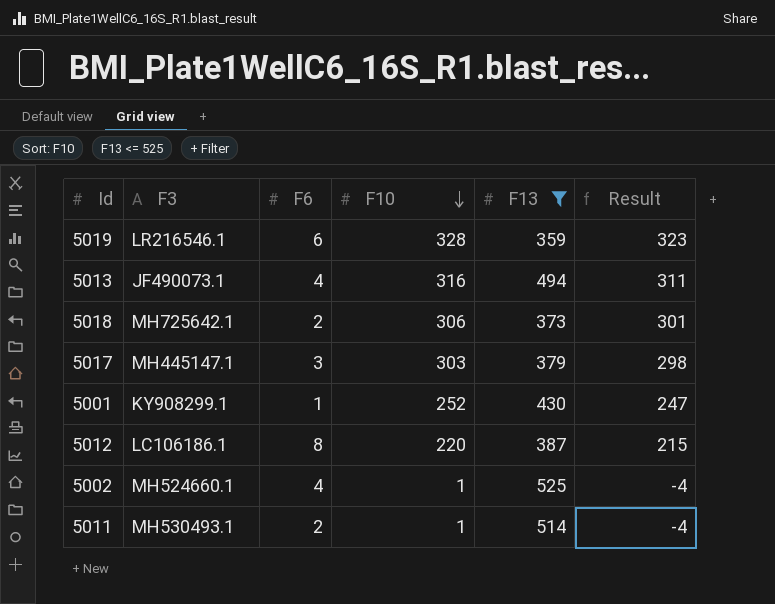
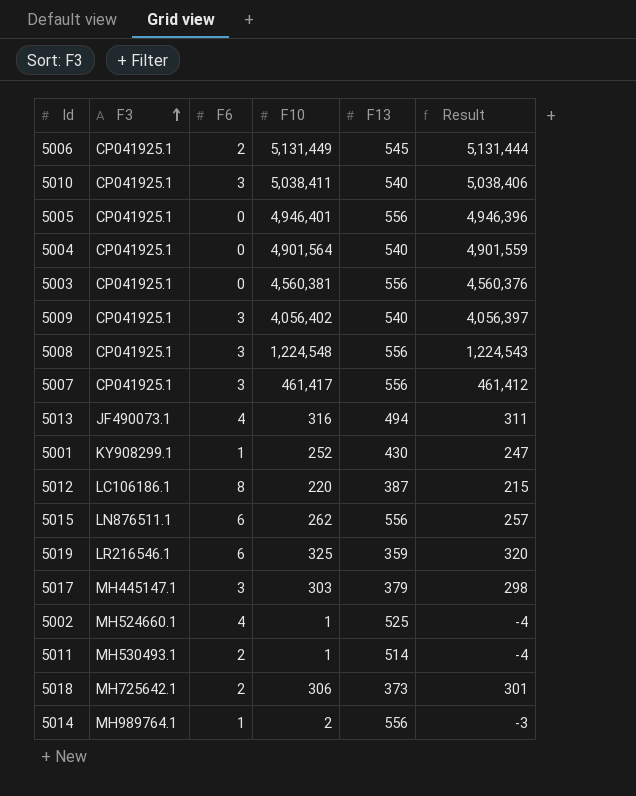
filter: F13 <= 525 -> none
row order: F10 descending -> F3 ascending
5019 | F10: 328 -> 325
5019 | Result: 323 -> 320

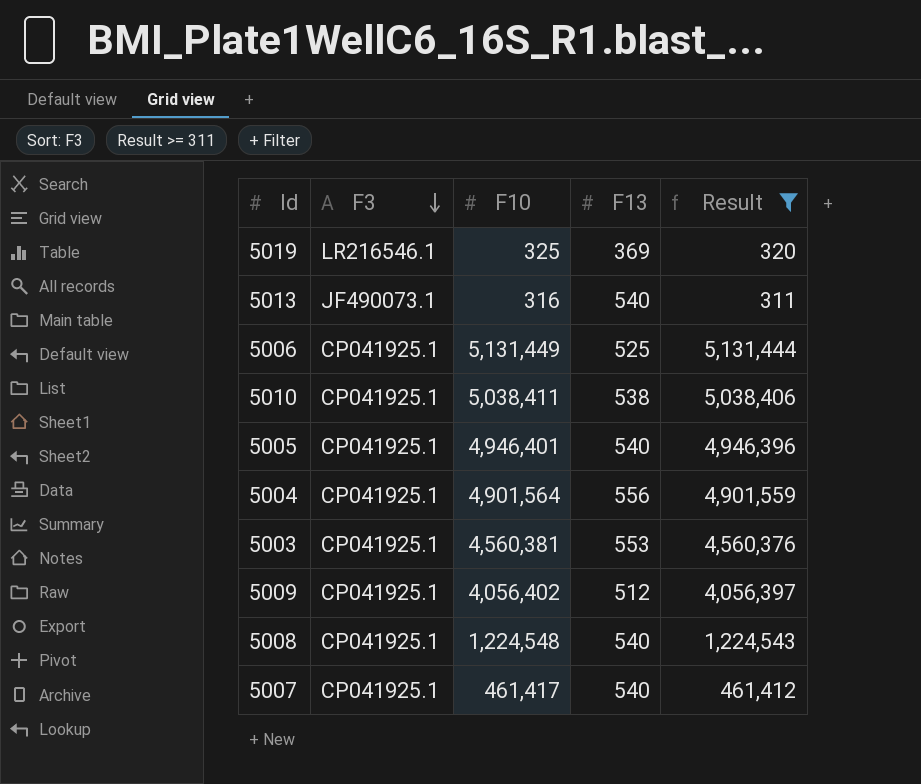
filter: none -> Result >= 311
row order: F3 ascending -> F3 descending
column F6 | position: 3 -> none
5019 | F13: 359 -> 369
5013 | F13: 494 -> 540
5006 | F13: 545 -> 525
5010 | F13: 540 -> 538
5005 | F13: 556 -> 540
5004 | F13: 540 -> 556
5003 | F13: 556 -> 553
5009 | F13: 540 -> 512
5008 | F13: 556 -> 540
5007 | F13: 556 -> 540

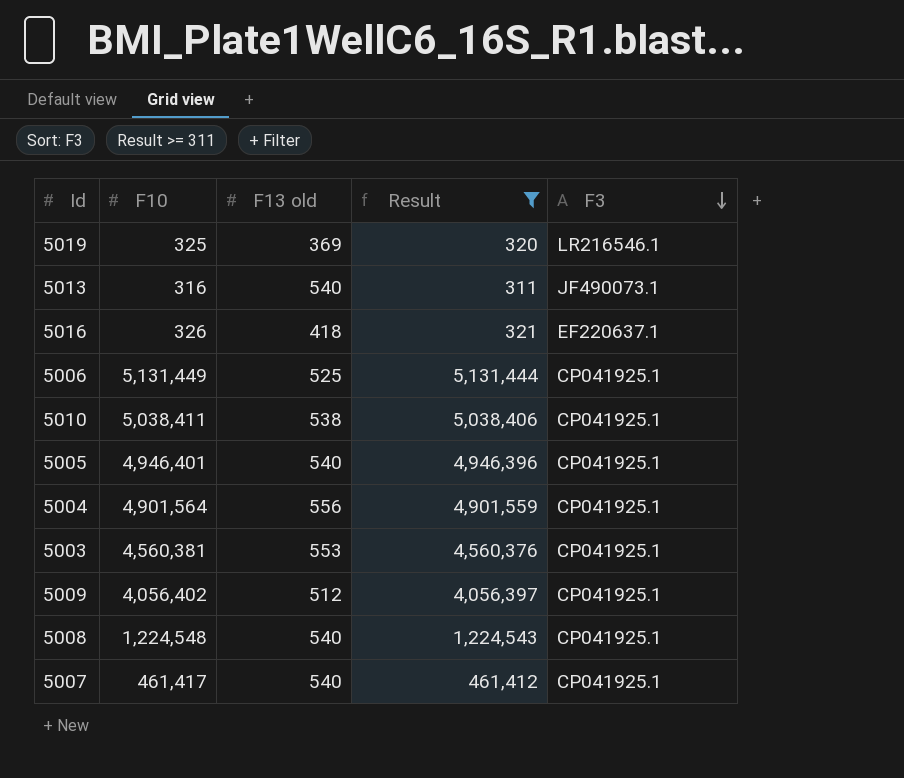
column name: F13 -> F13 old
column F3 | position: 2 -> 5
row 5016: none -> 326 | 418 | 321 | EF220637.1

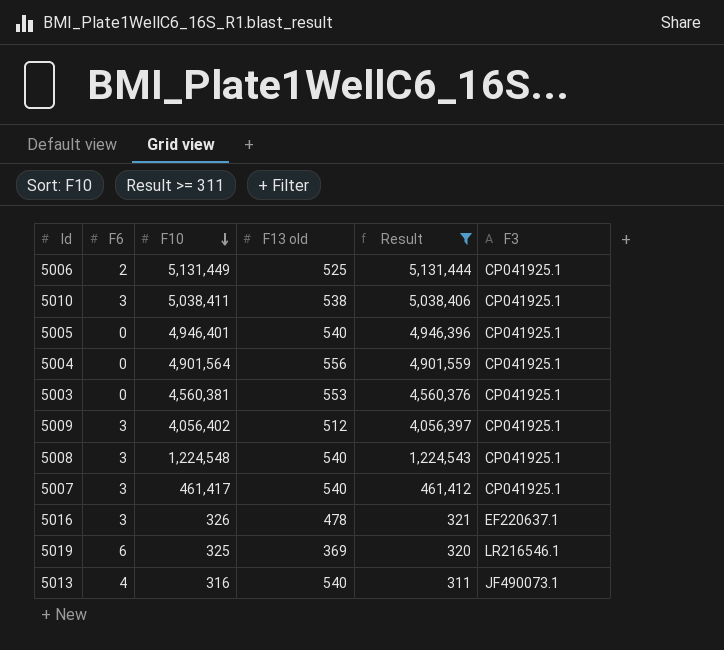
row order: F3 descending -> F10 descending
column F6 | position: none -> 2
5016 | F13 old: 418 -> 478

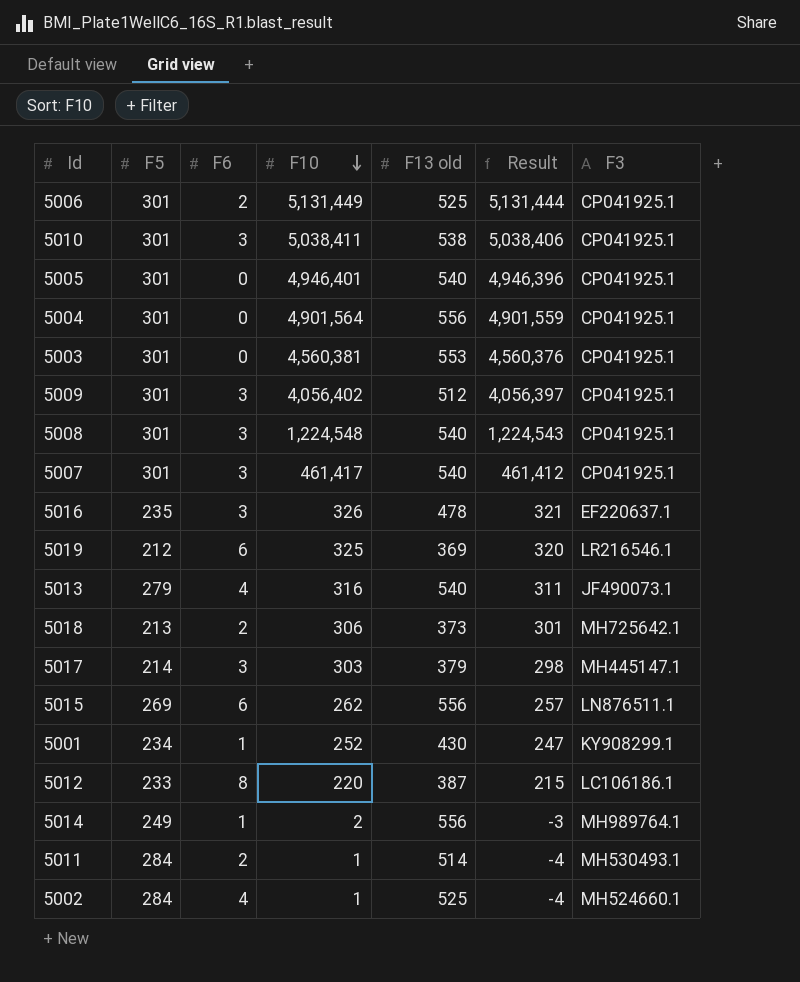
filter: Result >= 311 -> none
column F5 | position: none -> 2

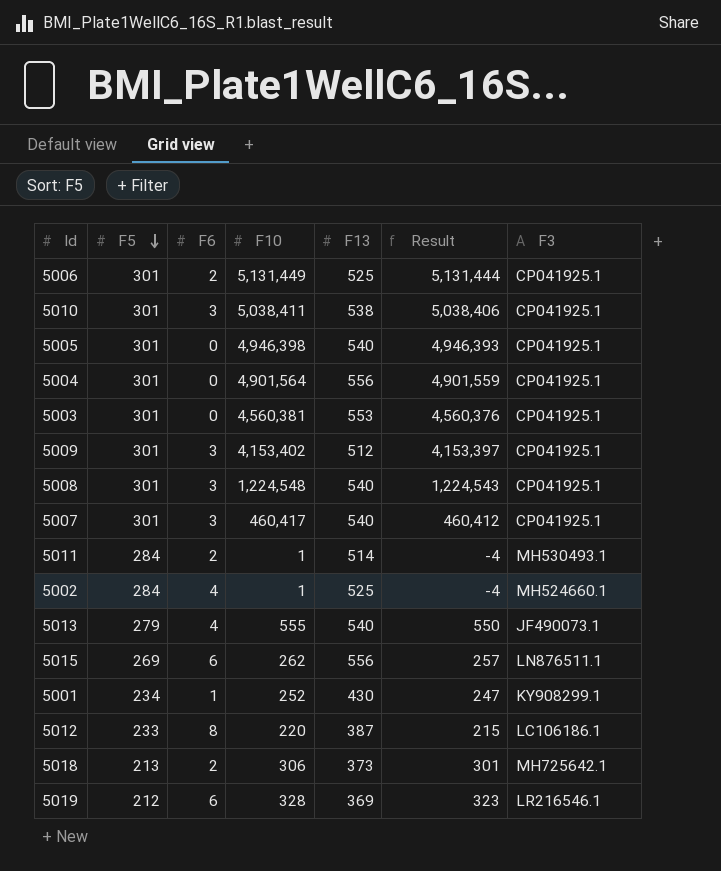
row order: F10 descending -> F5 descending
column name: F13 old -> F13
row 5016: 235 | 3 | 326 | 478 | 321 | EF220637.1 -> none
row 5017: 214 | 3 | 303 | 379 | 298 | MH445147.1 -> none
row 5014: 249 | 1 | 2 | 556 | -3 | MH989764.1 -> none
5005 | F10: 4,946,401 -> 4,946,398
5005 | Result: 4,946,396 -> 4,946,393
5009 | F10: 4,056,402 -> 4,153,402
5009 | Result: 4,056,397 -> 4,153,397
5007 | F10: 461,417 -> 460,417
5007 | Result: 461,412 -> 460,412
5013 | F10: 316 -> 555
5013 | Result: 311 -> 550
5019 | F10: 325 -> 328
5019 | Result: 320 -> 323

